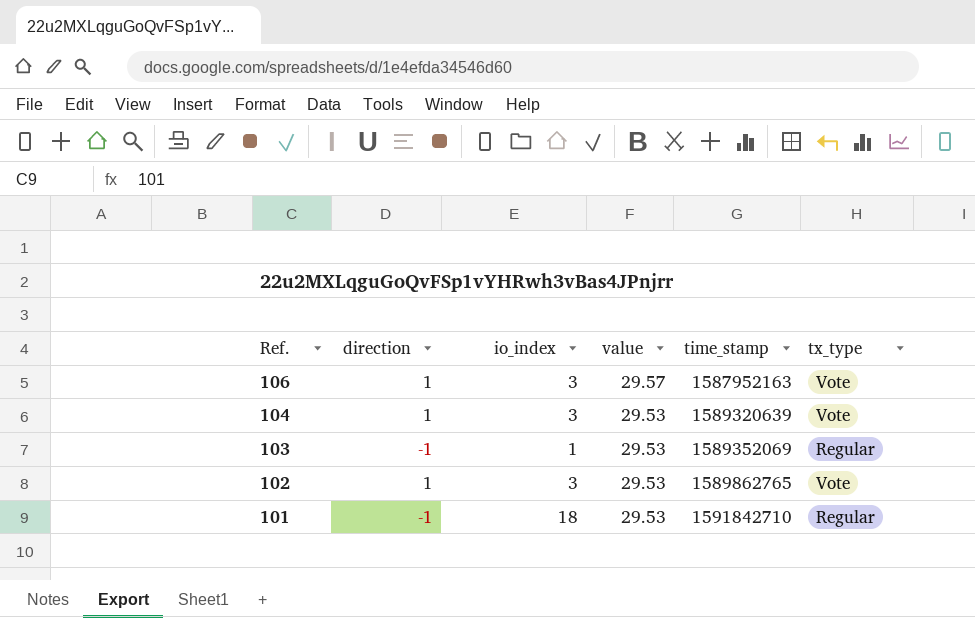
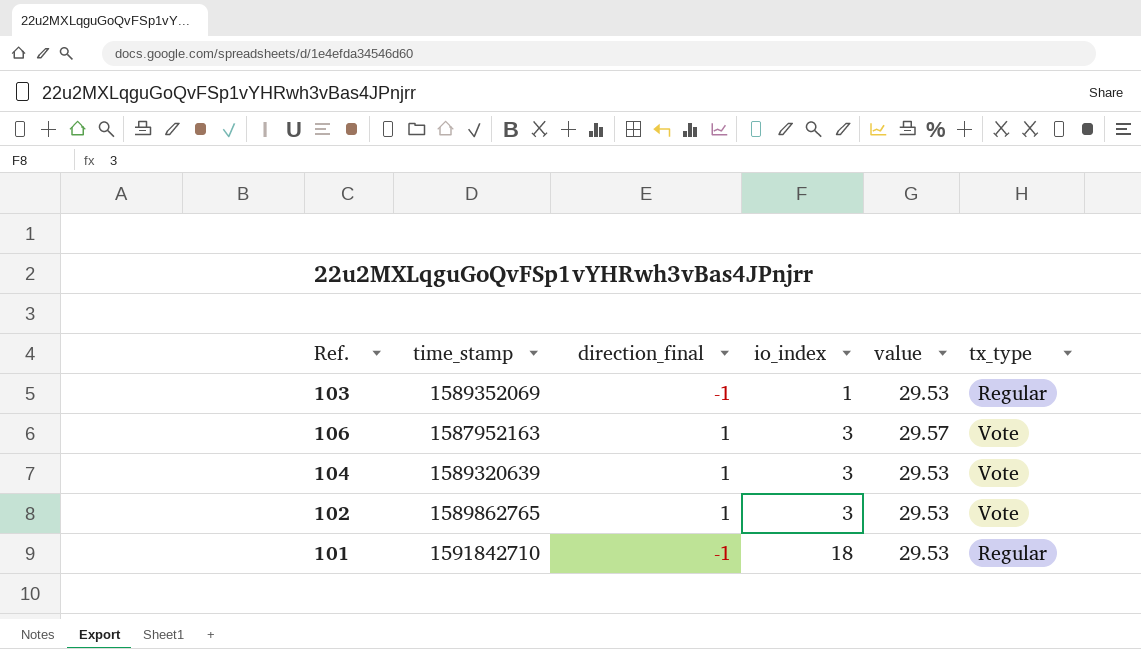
row order: Ref. descending -> io_index ascending
column time_stamp | position: 5 -> 2
column name: direction -> direction_final

